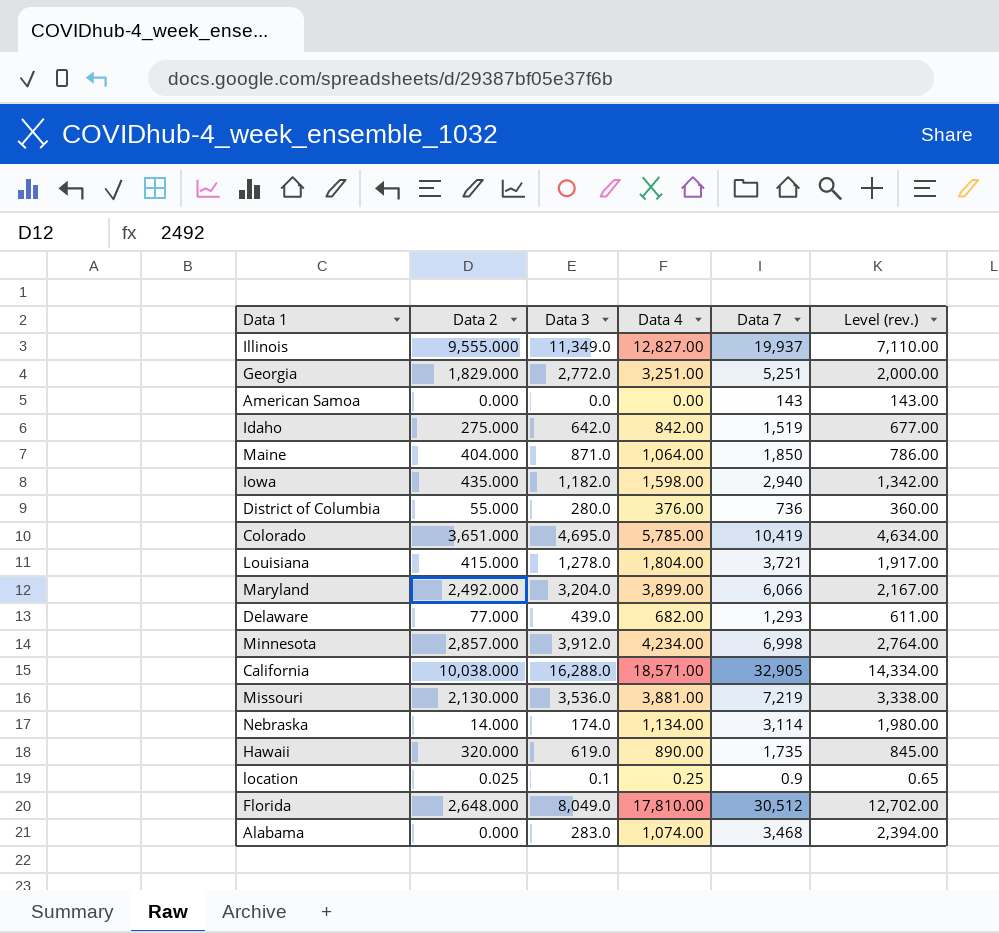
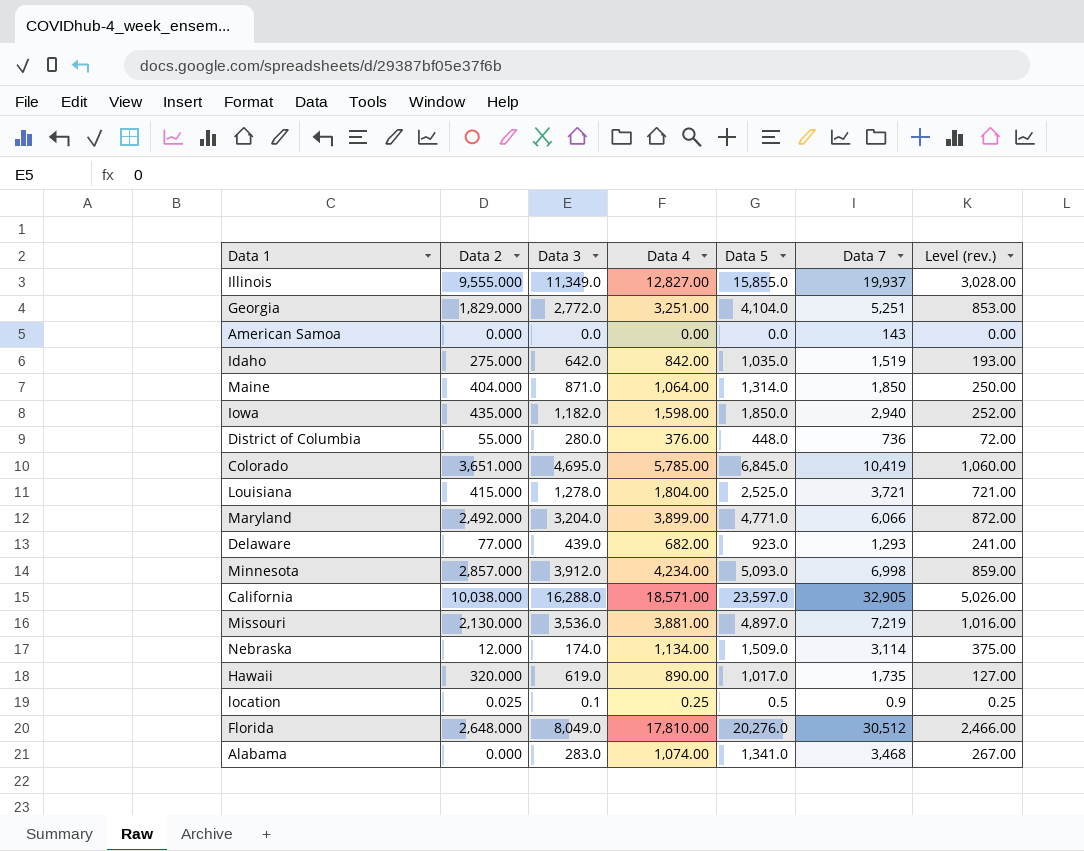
column Data 5 | position: none -> 5
column Level (rev.) | formula: [Data 7] - [Data 4] -> [Data 5] - [Data 4]
Nebraska | Data 2: 14.000 -> 12.000

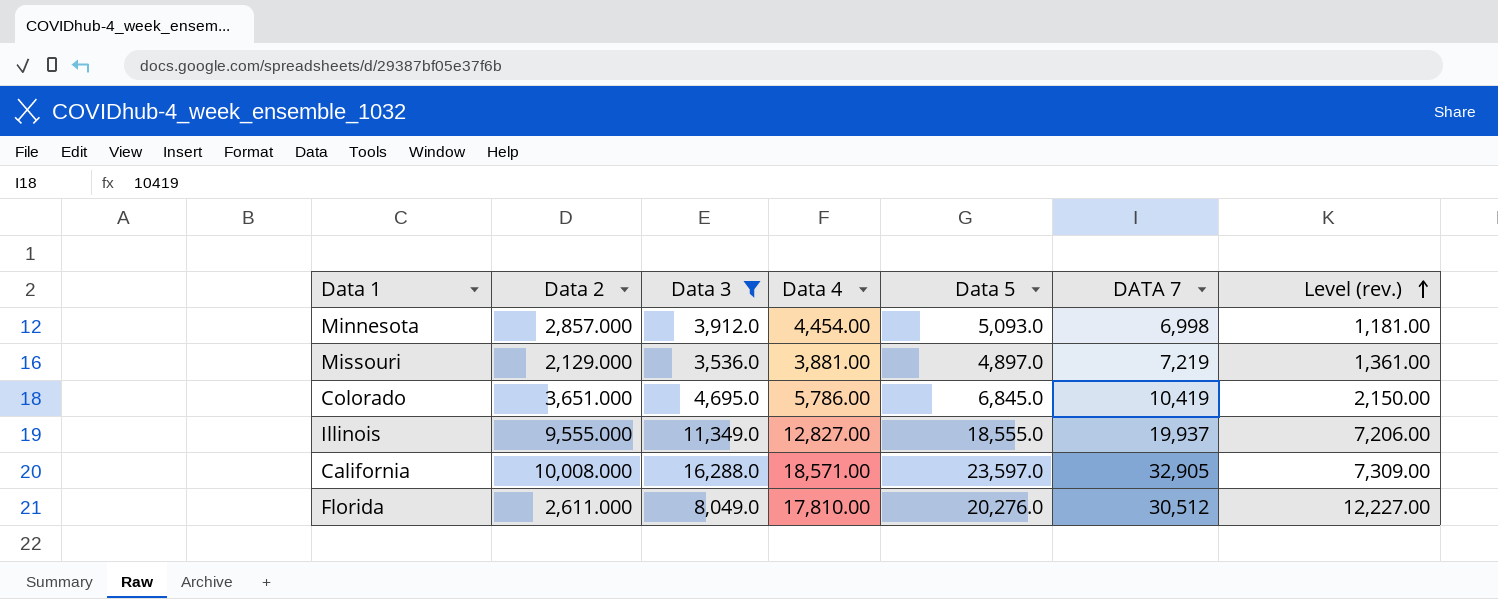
filter: none -> Data 3 >= 3,536.0
row order: none -> Level (rev.) ascending
column name: Data 7 -> DATA 7
column Level (rev.) | formula: [Data 5] - [Data 4] -> [Data 5] - [Data 3]
Minnesota | Data 4: 4,234.00 -> 4,454.00
Missouri | Data 2: 2,130.000 -> 2,129.000
Colorado | Data 4: 5,785.00 -> 5,786.00
Illinois | Data 5: 15,855.0 -> 18,555.0
California | Data 2: 10,038.000 -> 10,008.000
Florida | Data 2: 2,648.000 -> 2,611.000

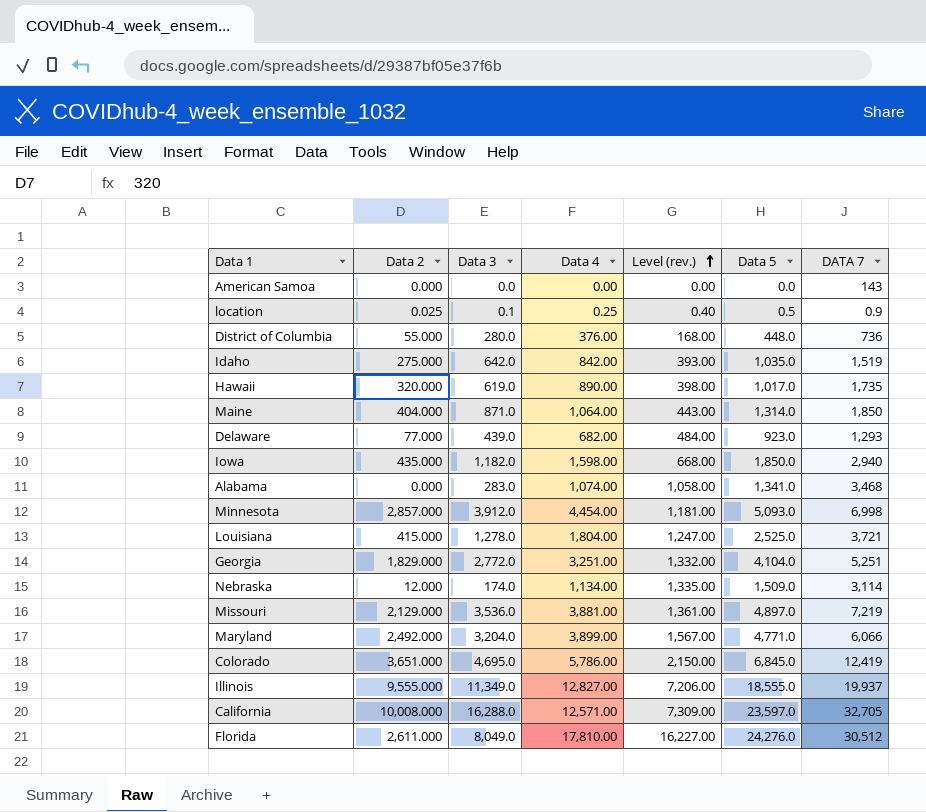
filter: Data 3 >= 3,536.0 -> none
column Level (rev.) | position: 7 -> 5
Colorado | DATA 7: 10,419 -> 12,419
California | Data 4: 18,571.00 -> 12,571.00
California | DATA 7: 32,905 -> 32,705
Florida | Level (rev.): 12,227.00 -> 16,227.00
Florida | Data 5: 20,276.0 -> 24,276.0

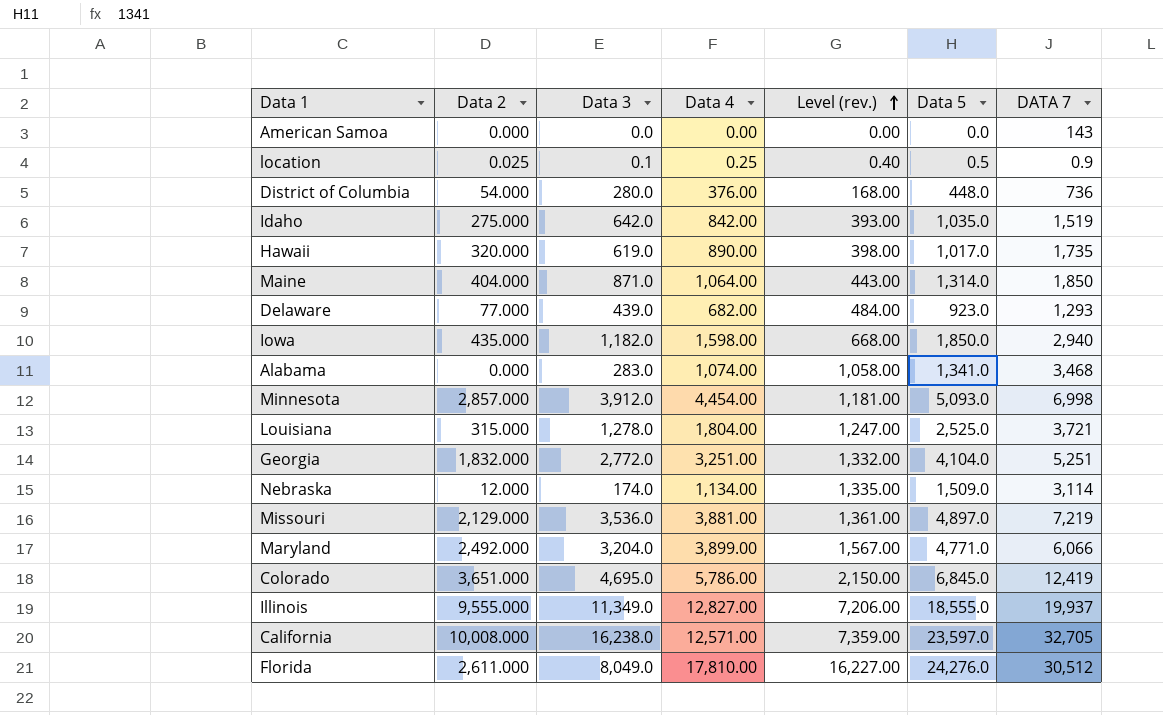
District of Columbia | Data 2: 55.000 -> 54.000
Louisiana | Data 2: 415.000 -> 315.000
Georgia | Data 2: 1,829.000 -> 1,832.000
California | Data 3: 16,288.0 -> 16,238.0
California | Level (rev.): 7,309.00 -> 7,359.00

